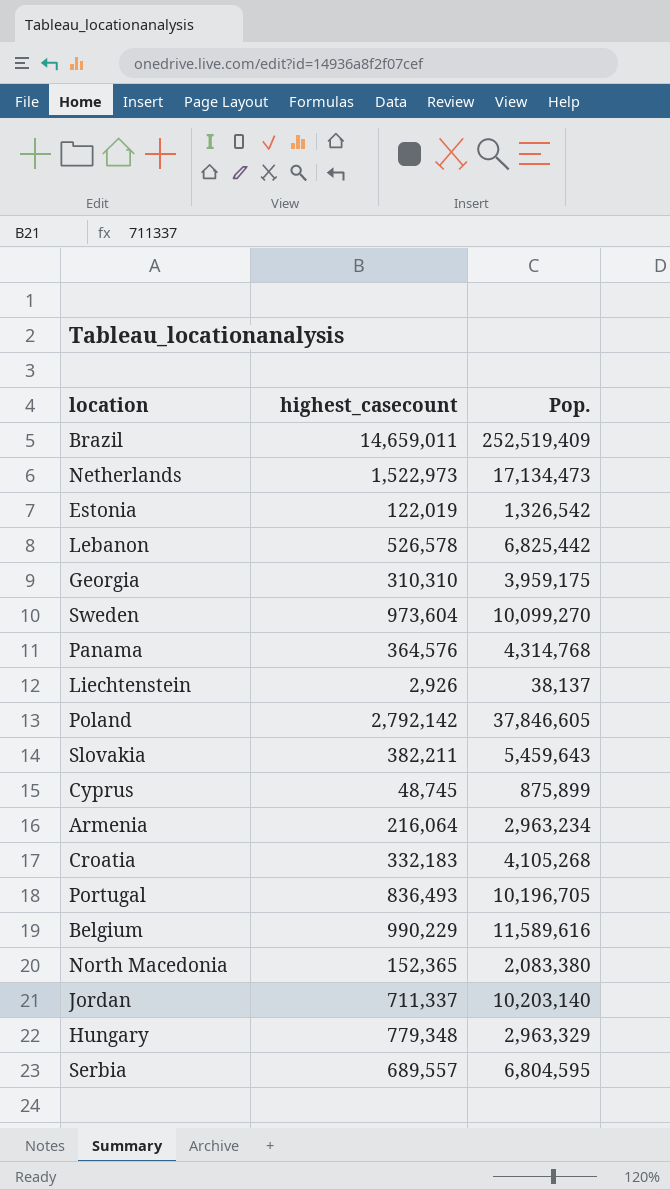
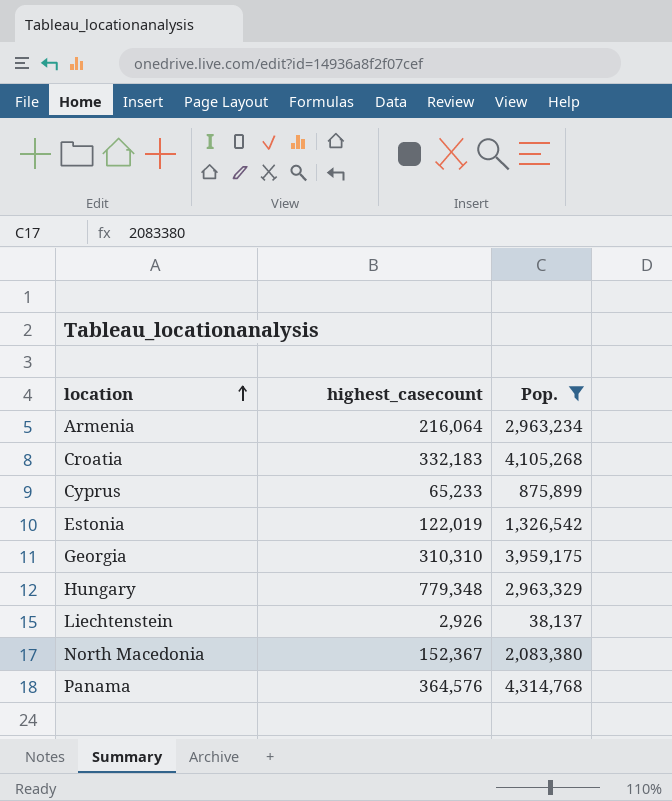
filter: none -> Pop. <= 4,314,768
row order: none -> location ascending
Cyprus | highest_casecount: 48,745 -> 65,233
North Macedonia | highest_casecount: 152,365 -> 152,367

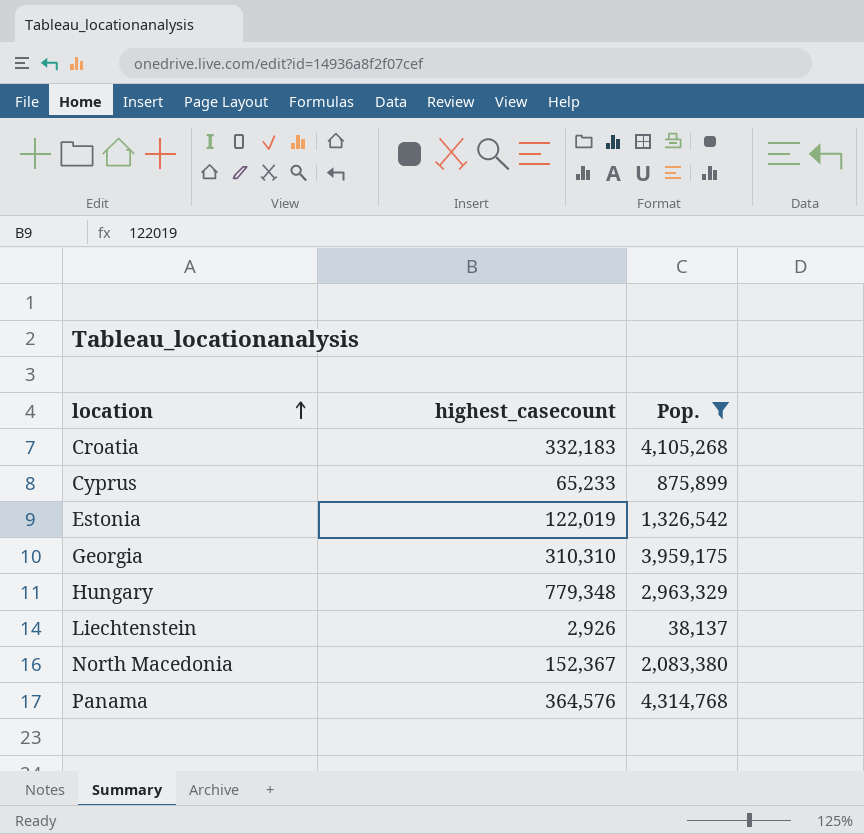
row Armenia: 216,064 | 2,963,234 -> none

